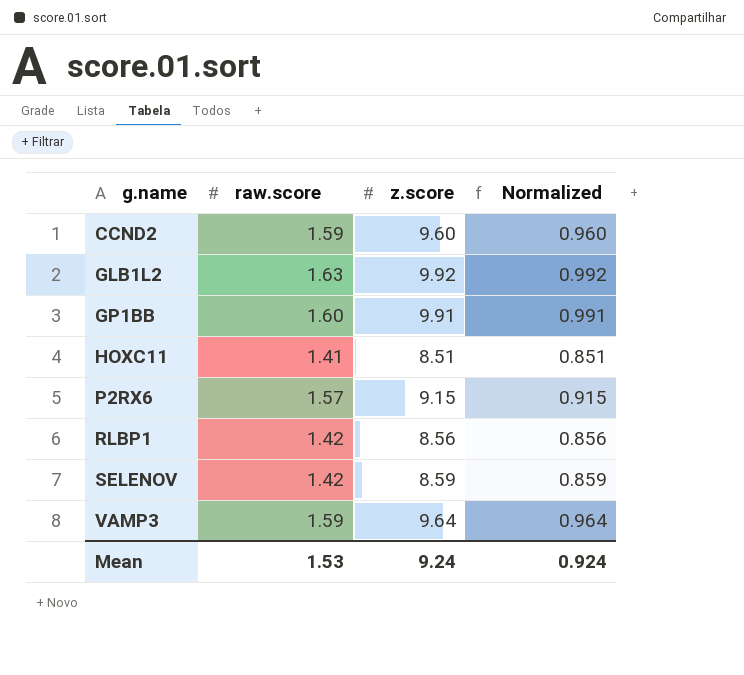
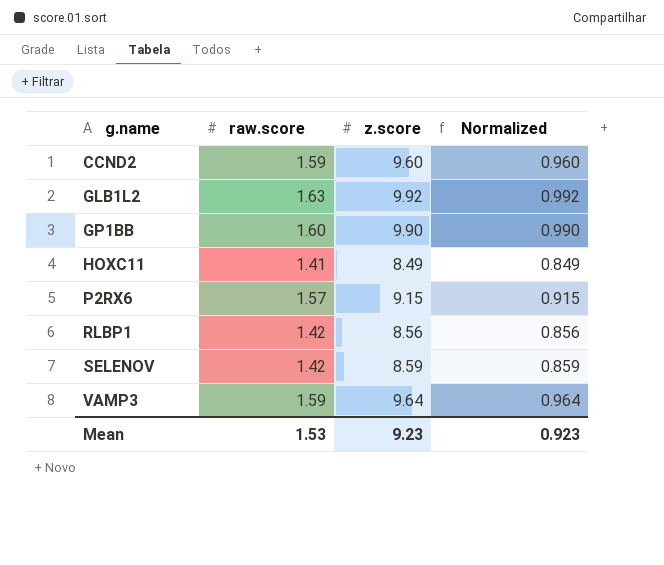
GP1BB | z.score: 9.91 -> 9.90
GP1BB | Normalized: 0.991 -> 0.990
HOXC11 | z.score: 8.51 -> 8.49
HOXC11 | Normalized: 0.851 -> 0.849
Mean | z.score: 9.24 -> 9.23
Mean | Normalized: 0.924 -> 0.923

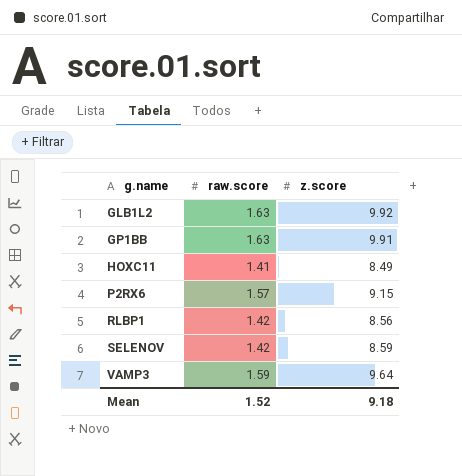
column Normalized | formula: [z.score] * 0.1 -> none
row CCND2: 1.59 | 9.60 | 0.960 -> none
GP1BB | raw.score: 1.60 -> 1.63
GP1BB | z.score: 9.90 -> 9.91
Mean | raw.score: 1.53 -> 1.52
Mean | z.score: 9.23 -> 9.18

